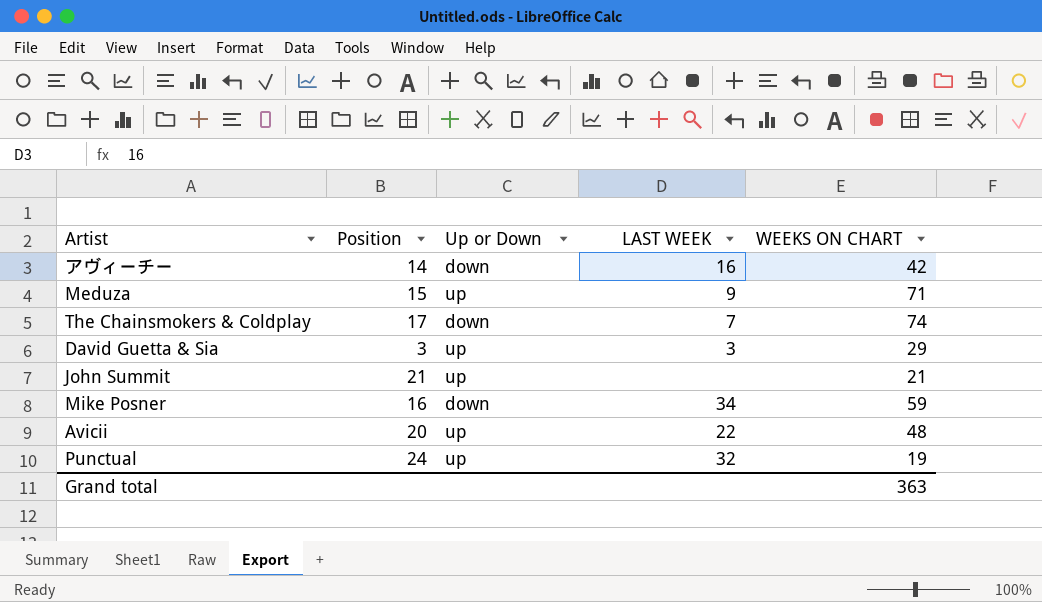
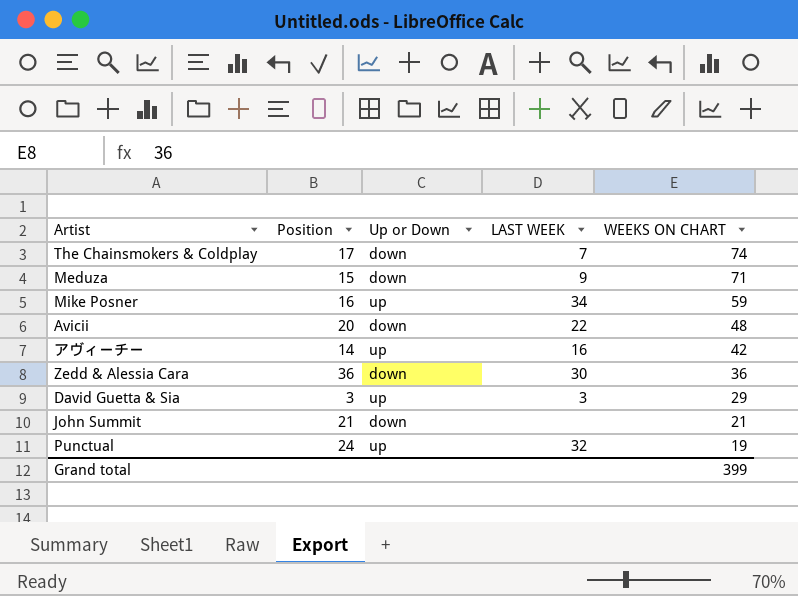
row order: none -> WEEKS ON CHART descending
Meduza | Up or Down: up -> down
Mike Posner | Up or Down: down -> up
Avicii | Up or Down: up -> down
アヴィーチー | Up or Down: down -> up
row Zedd & Alessia Cara: none -> 36 | down | 30 | 36
John Summit | Up or Down: up -> down
Grand total | WEEKS ON CHART: 363 -> 399

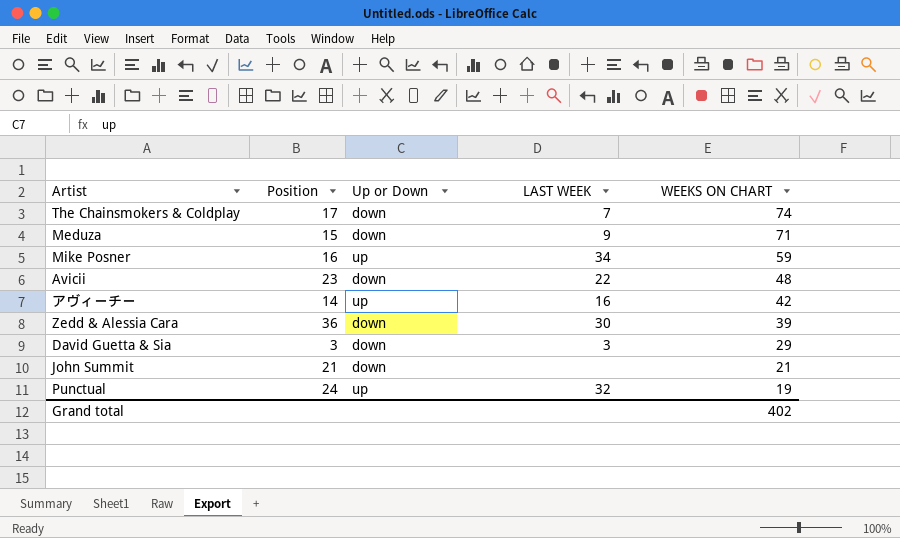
Avicii | Position: 20 -> 23
Zedd & Alessia Cara | WEEKS ON CHART: 36 -> 39
David Guetta & Sia | Up or Down: up -> down
Grand total | WEEKS ON CHART: 399 -> 402

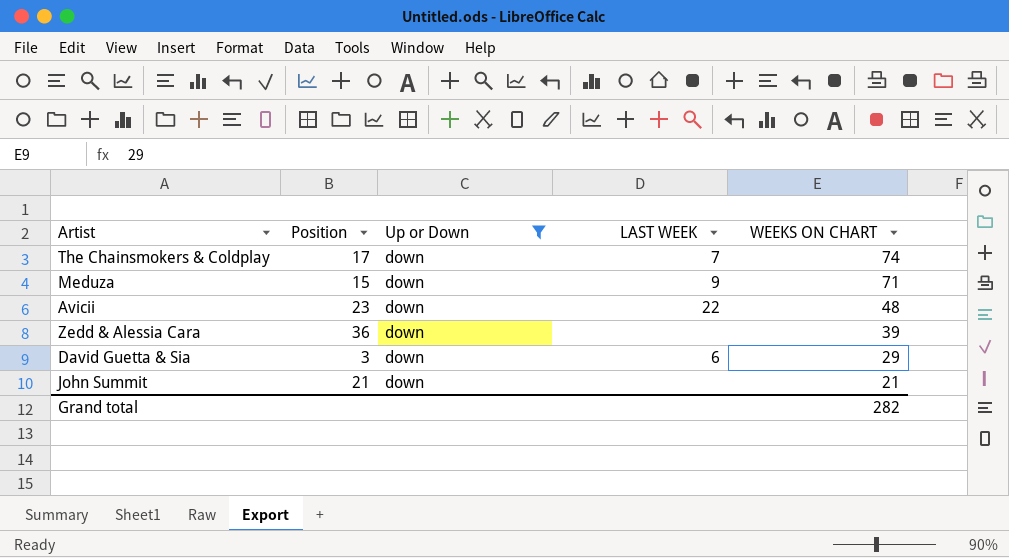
filter: none -> Up or Down = down
Zedd & Alessia Cara | LAST WEEK: 30 -> none
David Guetta & Sia | LAST WEEK: 3 -> 6
Grand total | WEEKS ON CHART: 402 -> 282

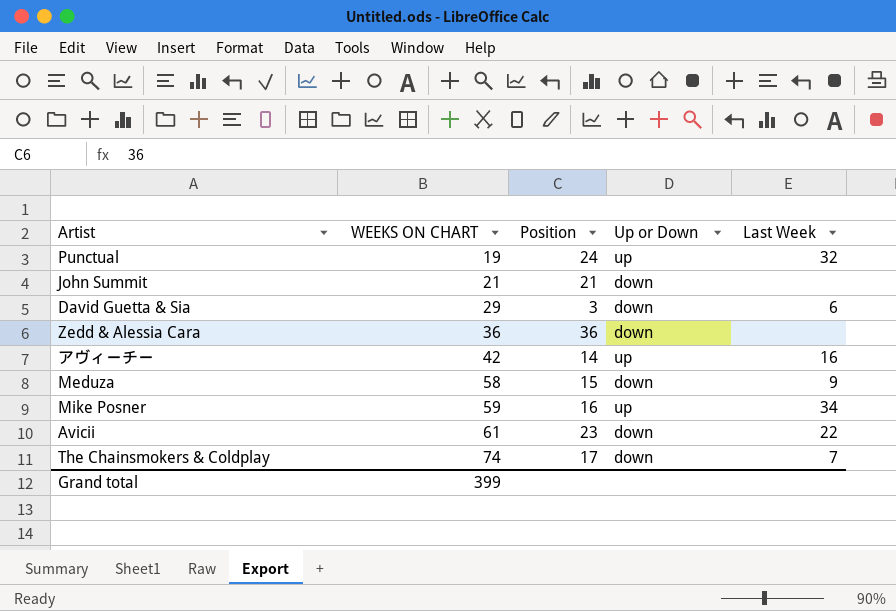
filter: Up or Down = down -> none
row order: WEEKS ON CHART descending -> WEEKS ON CHART ascending
column WEEKS ON CHART | position: 5 -> 2
column name: LAST WEEK -> Last Week
Zedd & Alessia Cara | WEEKS ON CHART: 39 -> 36
Meduza | WEEKS ON CHART: 71 -> 58
Avicii | WEEKS ON CHART: 48 -> 61
Grand total | WEEKS ON CHART: 282 -> 399

